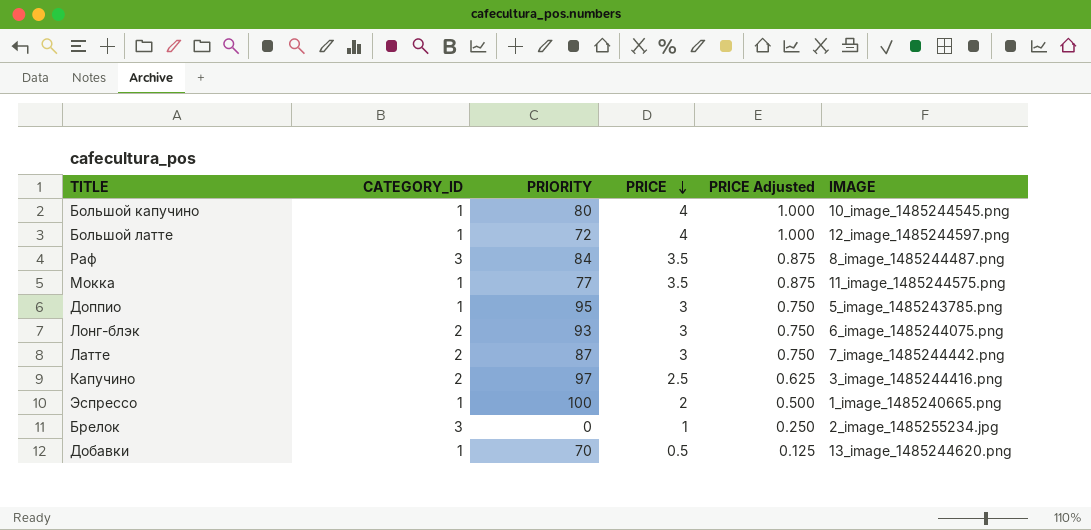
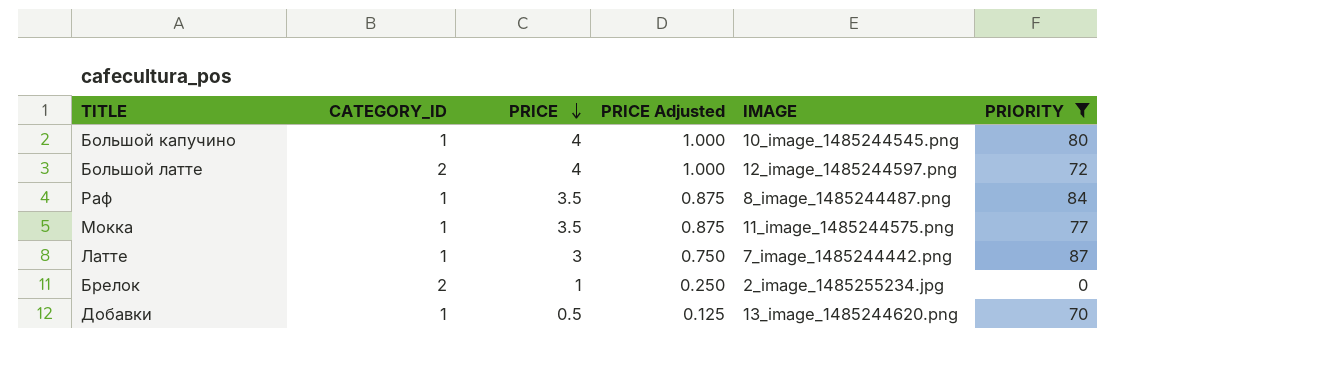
filter: none -> PRIORITY <= 87
column PRIORITY | position: 3 -> 6
Большой латте | CATEGORY_ID: 1 -> 2
Раф | CATEGORY_ID: 3 -> 1
Латте | CATEGORY_ID: 2 -> 1
Брелок | CATEGORY_ID: 3 -> 2

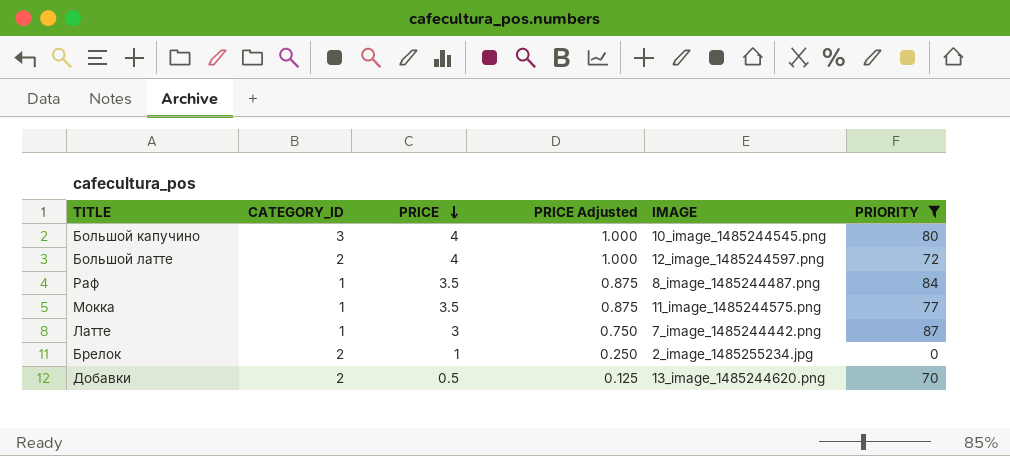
Большой капучино | CATEGORY_ID: 1 -> 3
Добавки | CATEGORY_ID: 1 -> 2

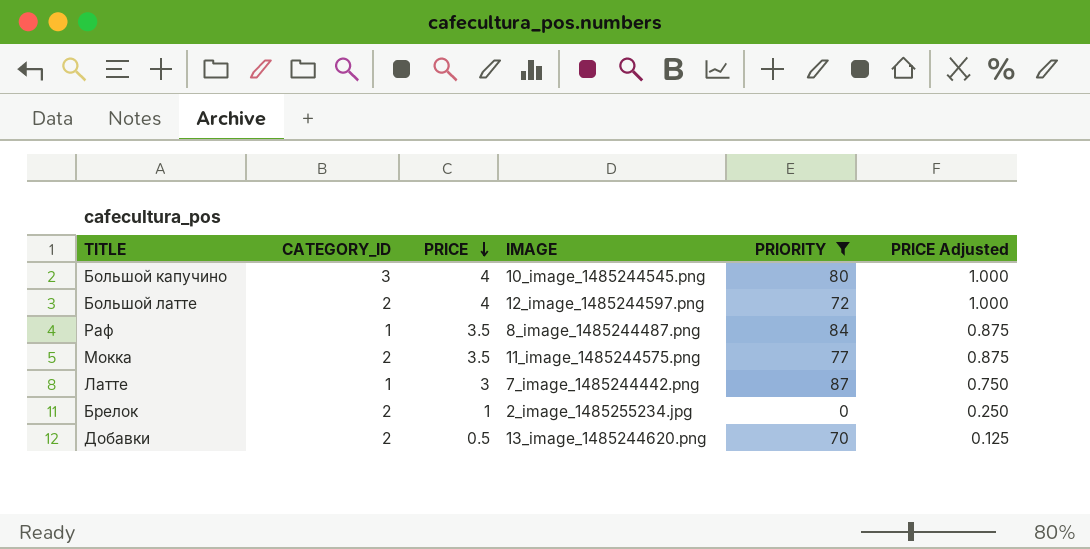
column PRICE Adjusted | position: 4 -> 6
Мокка | CATEGORY_ID: 1 -> 2

